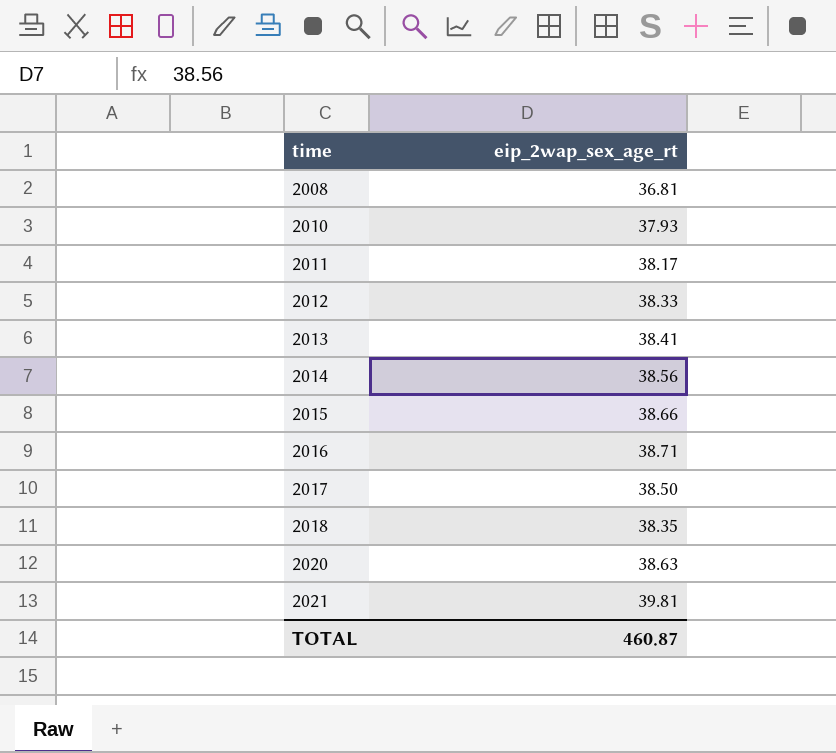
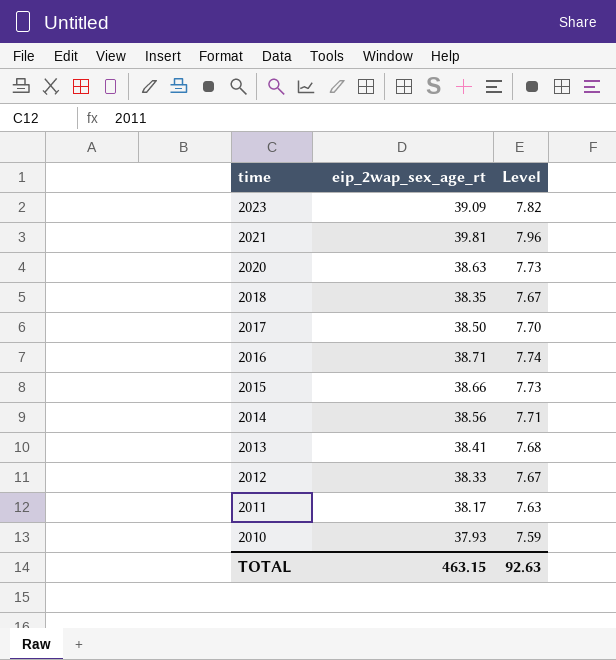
row order: time ascending -> time descending
column Level | formula: none -> [eip_2wap_sex_age_rt] * 0.2
row 2008: 36.81 -> none
row 2023: none -> 39.09 | 7.82
TOTAL | eip_2wap_sex_age_rt: 460.87 -> 463.15

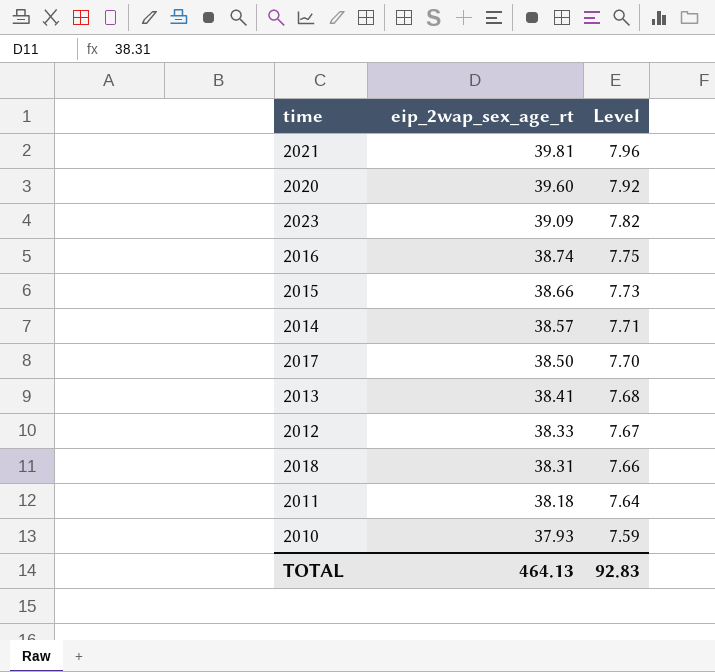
row order: time descending -> eip_2wap_sex_age_rt descending
2020 | eip_2wap_sex_age_rt: 38.63 -> 39.60
2020 | Level: 7.73 -> 7.92
2016 | eip_2wap_sex_age_rt: 38.71 -> 38.74
2016 | Level: 7.74 -> 7.75
2014 | eip_2wap_sex_age_rt: 38.56 -> 38.57
2018 | eip_2wap_sex_age_rt: 38.35 -> 38.31
2018 | Level: 7.67 -> 7.66
2011 | eip_2wap_sex_age_rt: 38.17 -> 38.18
2011 | Level: 7.63 -> 7.64
TOTAL | eip_2wap_sex_age_rt: 463.15 -> 464.13
TOTAL | Level: 92.63 -> 92.83

